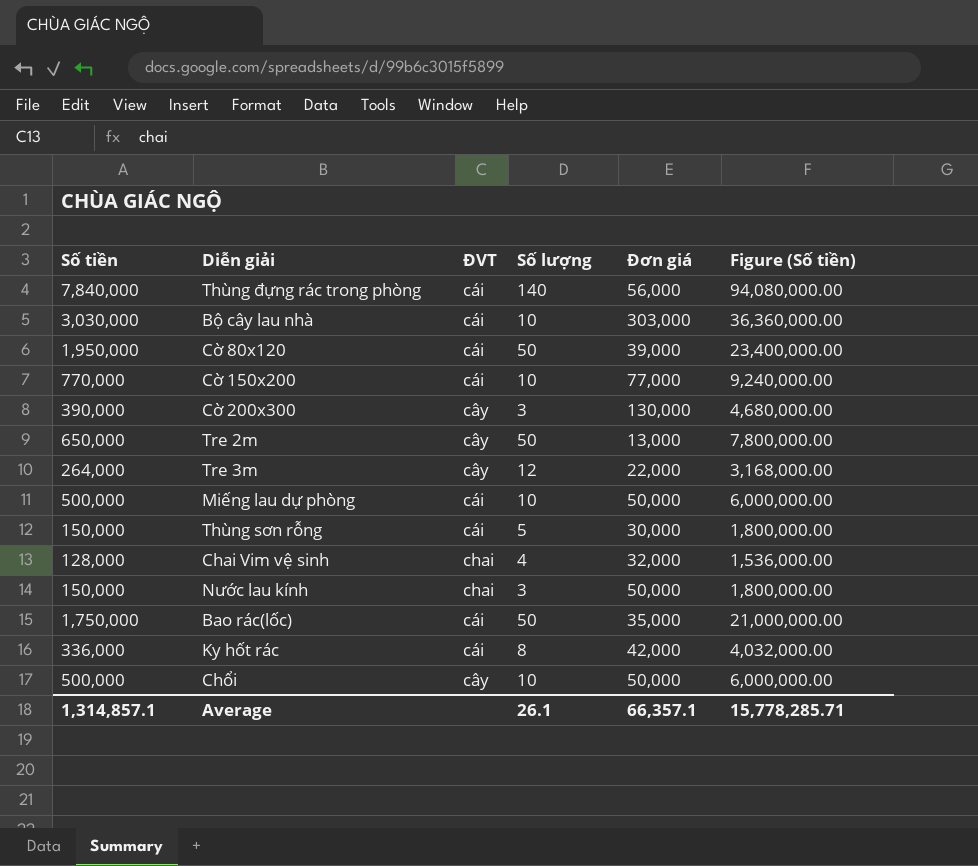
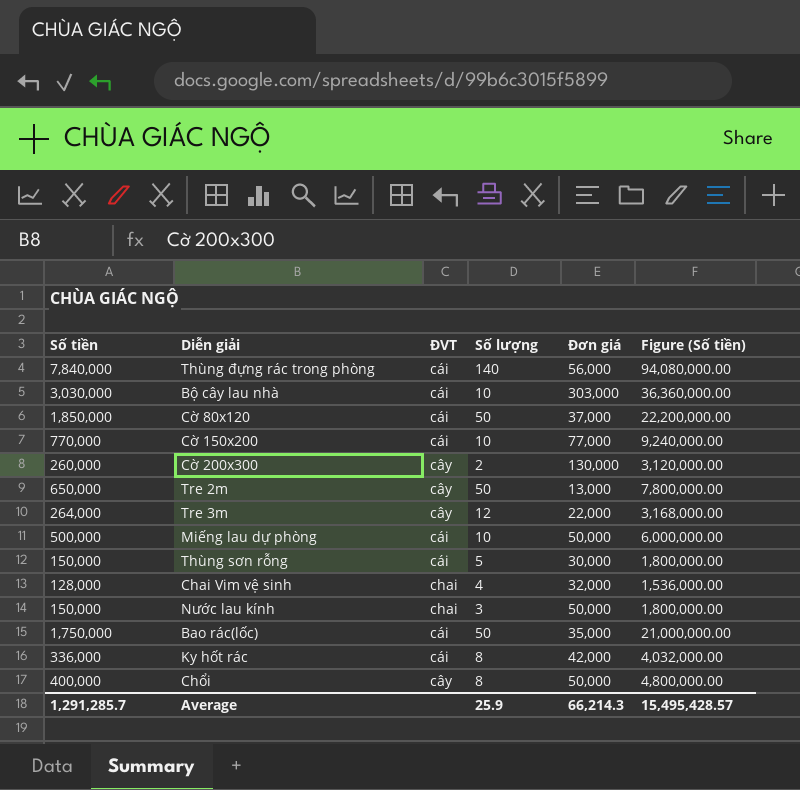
Cờ 80x120 | Số tiền: 1,950,000 -> 1,850,000
Cờ 80x120 | Đơn giá: 39,000 -> 37,000
Cờ 80x120 | Figure (Số tiền): 23,400,000.00 -> 22,200,000.00
Cờ 200x300 | Số tiền: 390,000 -> 260,000
Cờ 200x300 | Số lượng: 3 -> 2
Cờ 200x300 | Figure (Số tiền): 4,680,000.00 -> 3,120,000.00
Chổi | Số tiền: 500,000 -> 400,000
Chổi | Số lượng: 10 -> 8
Chổi | Figure (Số tiền): 6,000,000.00 -> 4,800,000.00
Average | Số tiền: 1,314,857.1 -> 1,291,285.7
Average | Số lượng: 26.1 -> 25.9
Average | Đơn giá: 66,357.1 -> 66,214.3
Average | Figure (Số tiền): 15,778,285.71 -> 15,495,428.57

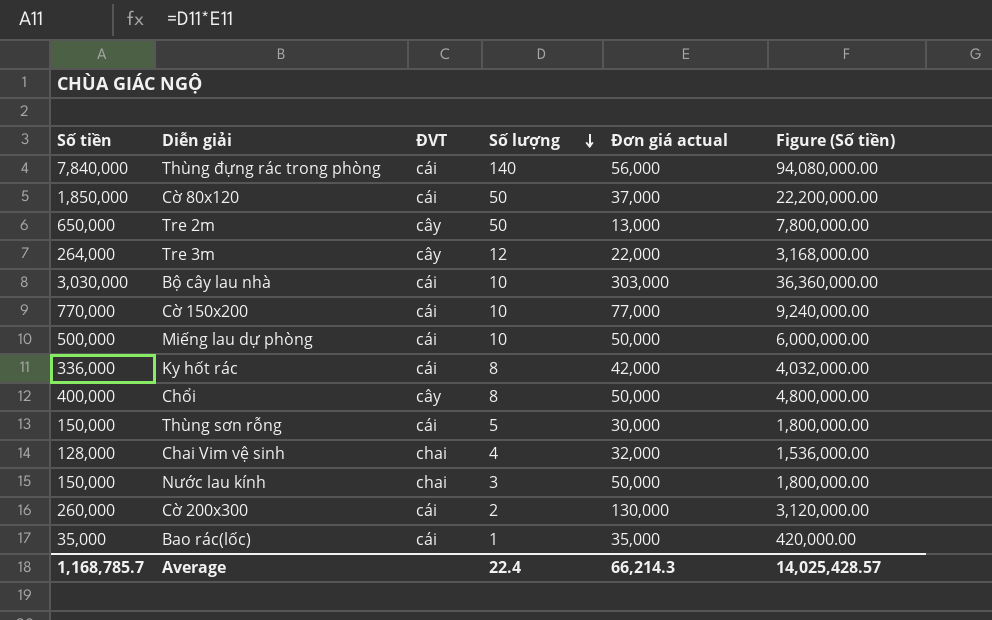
row order: none -> Số lượng descending
column name: Đơn giá -> Đơn giá actual
Cờ 200x300 | ĐVT: cây -> cái
Bao rác(lốc) | Số tiền: 1,750,000 -> 35,000
Bao rác(lốc) | Số lượng: 50 -> 1
Bao rác(lốc) | Figure (Số tiền): 21,000,000.00 -> 420,000.00
Average | Số tiền: 1,291,285.7 -> 1,168,785.7
Average | Số lượng: 25.9 -> 22.4
Average | Figure (Số tiền): 15,495,428.57 -> 14,025,428.57

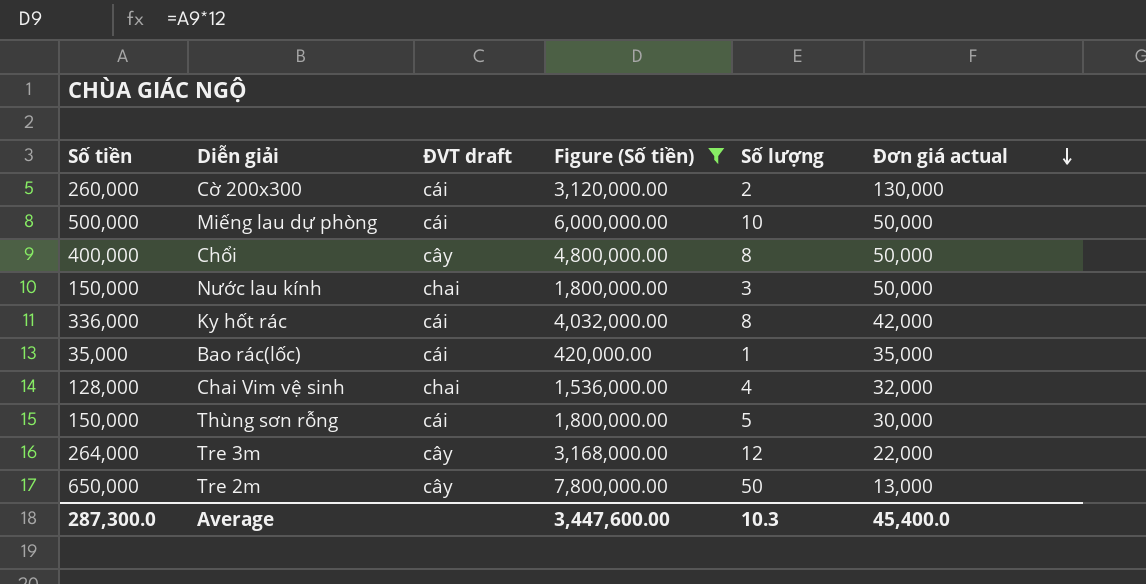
filter: none -> Figure (Số tiền) <= 7,800,000.00
row order: Số lượng descending -> Đơn giá actual descending
column name: ĐVT -> ĐVT draft
column Figure (Số tiền) | position: 6 -> 4
Average | Số tiền: 1,168,785.7 -> 287,300.0
Average | Figure (Số tiền): 14,025,428.57 -> 3,447,600.00
Average | Số lượng: 22.4 -> 10.3
Average | Đơn giá actual: 66,214.3 -> 45,400.0

